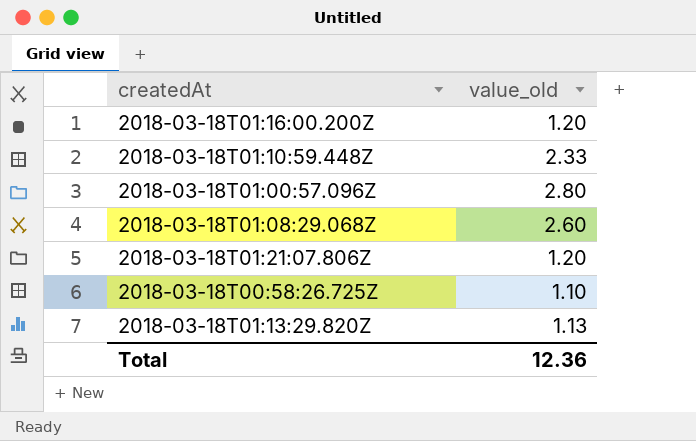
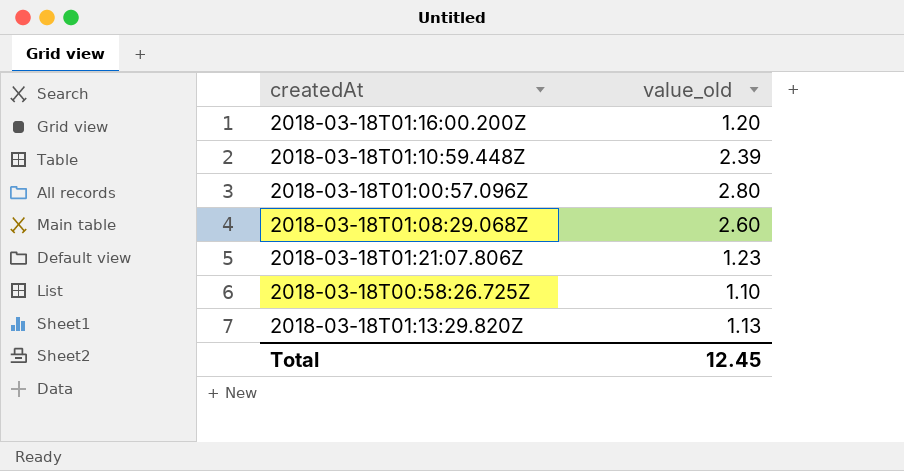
2018-03-18T01:10:59.448Z | value_old: 2.33 -> 2.39
2018-03-18T01:21:07.806Z | value_old: 1.20 -> 1.23
Total | value_old: 12.36 -> 12.45

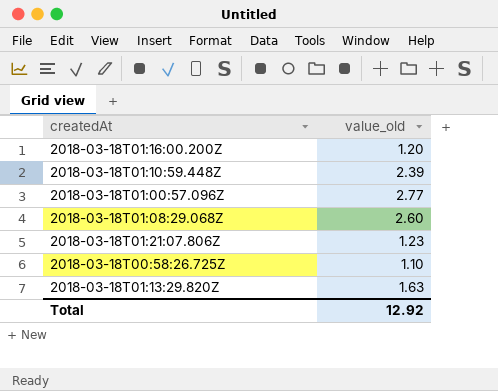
2018-03-18T01:00:57.096Z | value_old: 2.80 -> 2.77
2018-03-18T01:13:29.820Z | value_old: 1.13 -> 1.63
Total | value_old: 12.45 -> 12.92

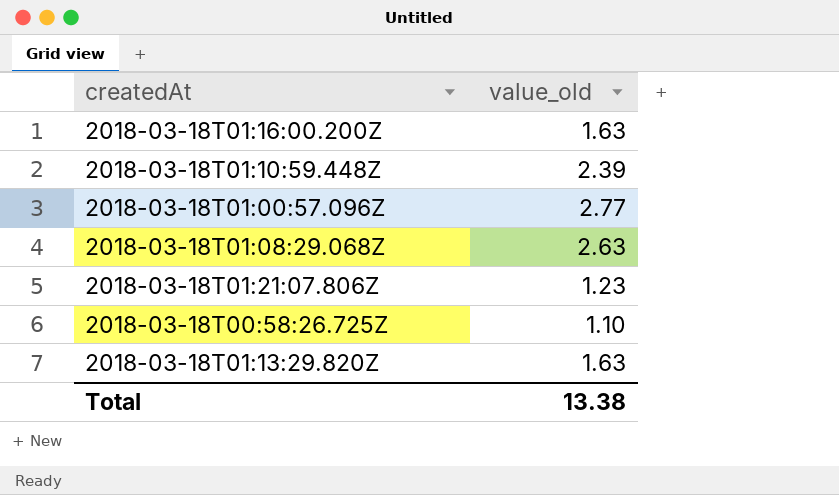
2018-03-18T01:16:00.200Z | value_old: 1.20 -> 1.63
2018-03-18T01:08:29.068Z | value_old: 2.60 -> 2.63
Total | value_old: 12.92 -> 13.38

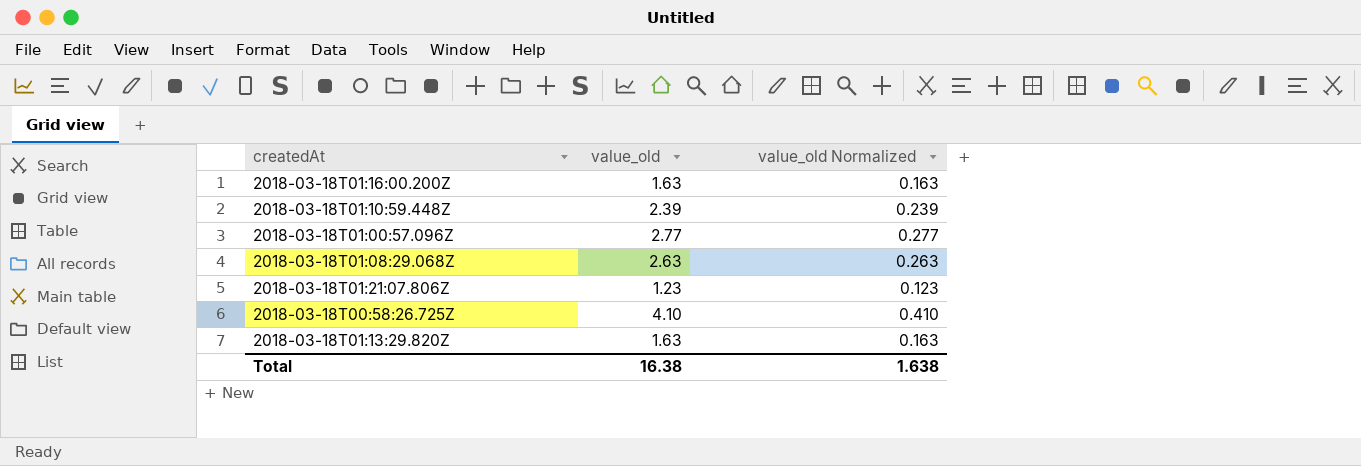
column value_old Normalized | formula: none -> [value_old] * 0.1
2018-03-18T00:58:26.725Z | value_old: 1.10 -> 4.10
Total | value_old: 13.38 -> 16.38

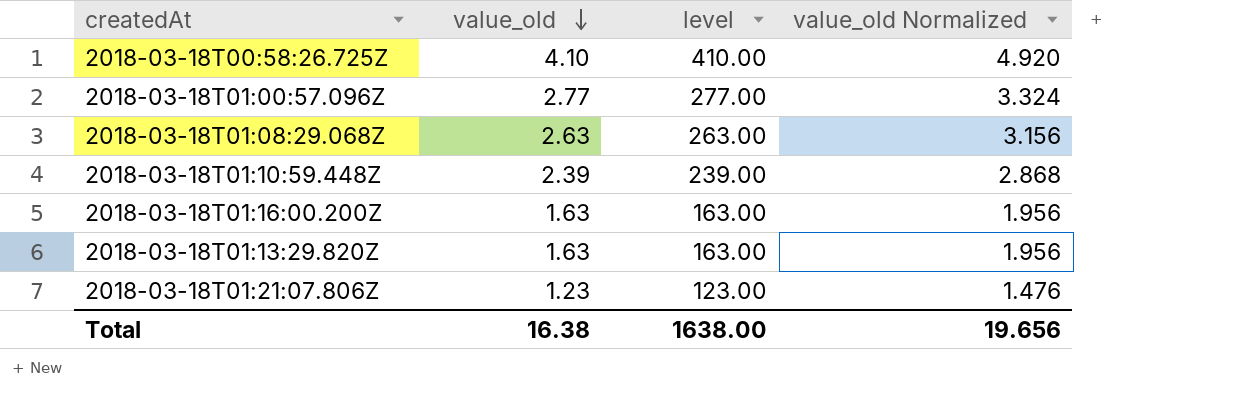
row order: none -> value_old descending
column level | formula: none -> [value_old] * 100
column value_old Normalized | formula: [value_old] * 0.1 -> [value_old] * 1.2
Total | value_old Normalized: 1.638 -> 19.656

